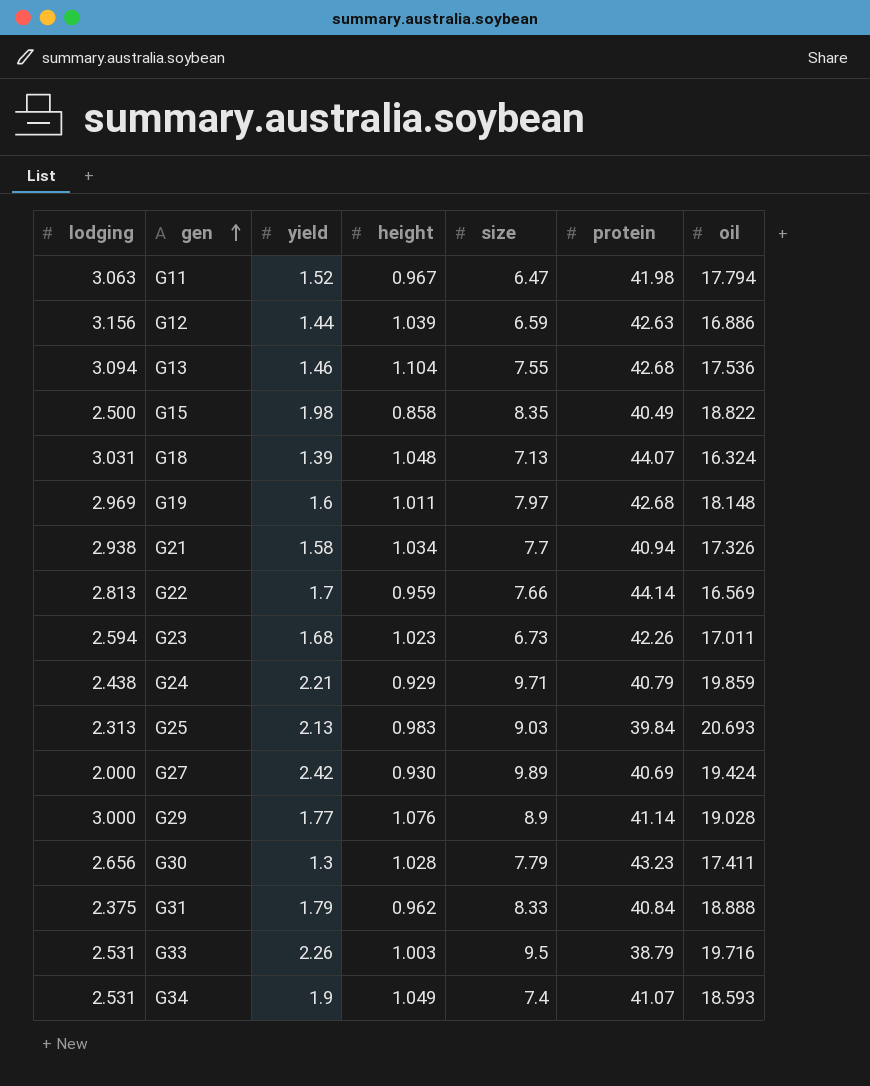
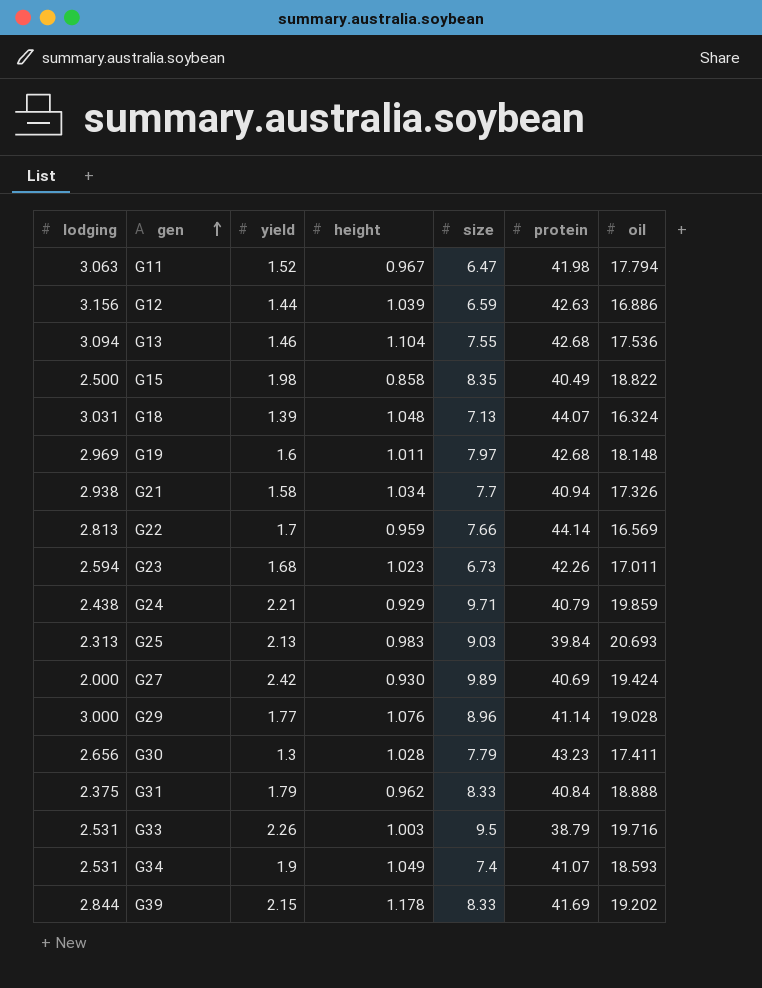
G29 | size: 8.9 -> 8.96
row G39: none -> 2.844 | 2.15 | 1.178 | 8.33 | 41.69 | 19.202

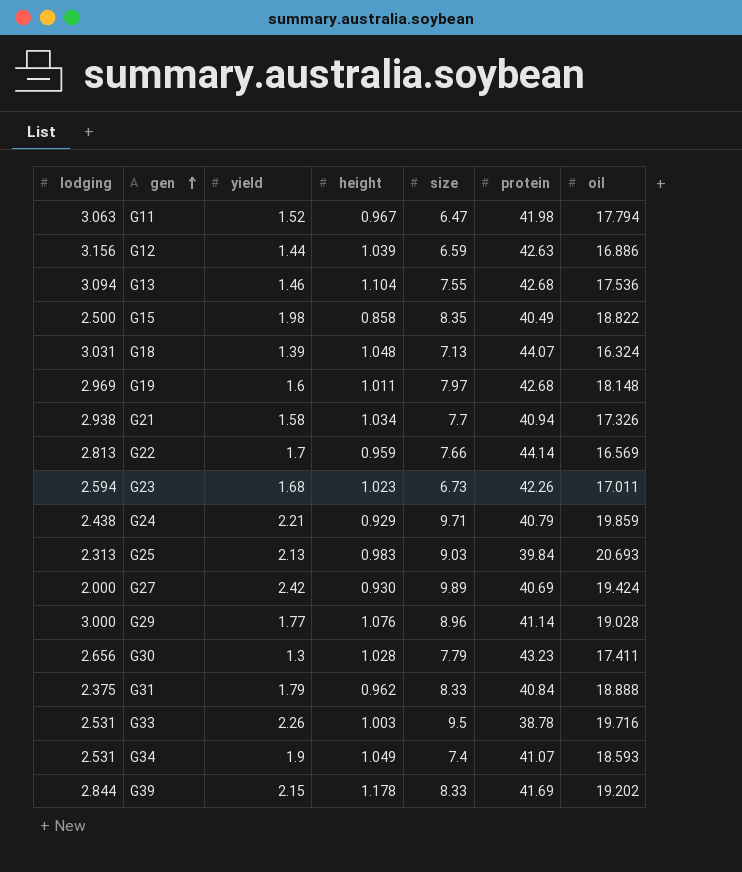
G33 | protein: 38.79 -> 38.78

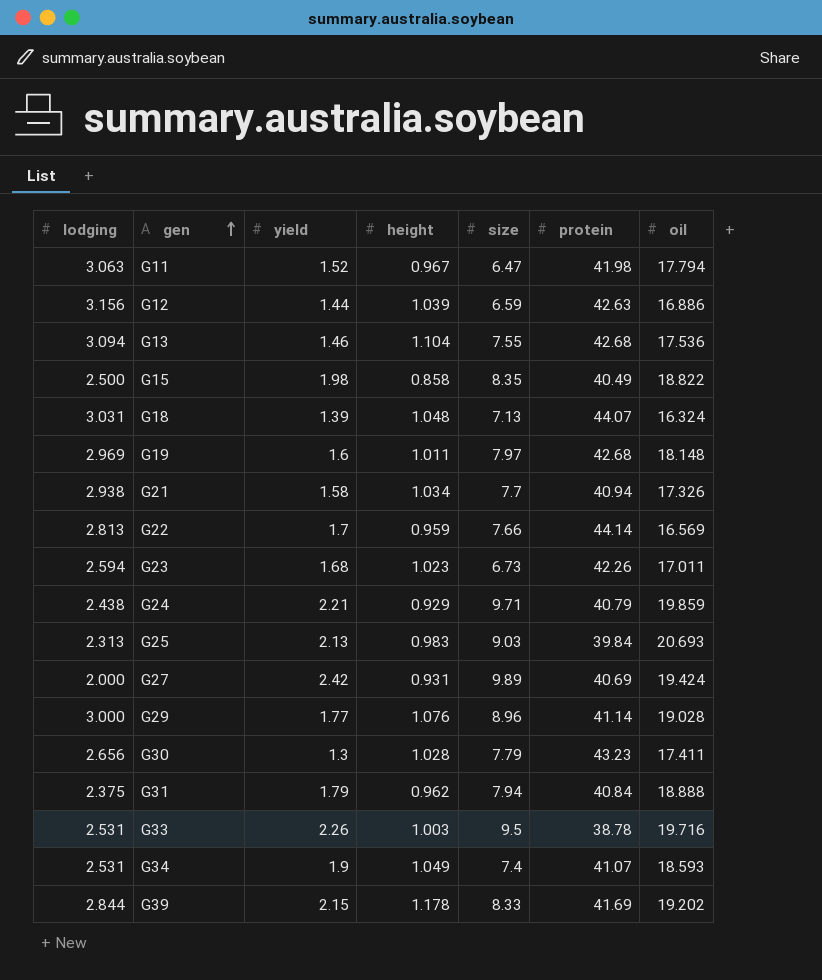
G27 | height: 0.930 -> 0.931
G31 | size: 8.33 -> 7.94

